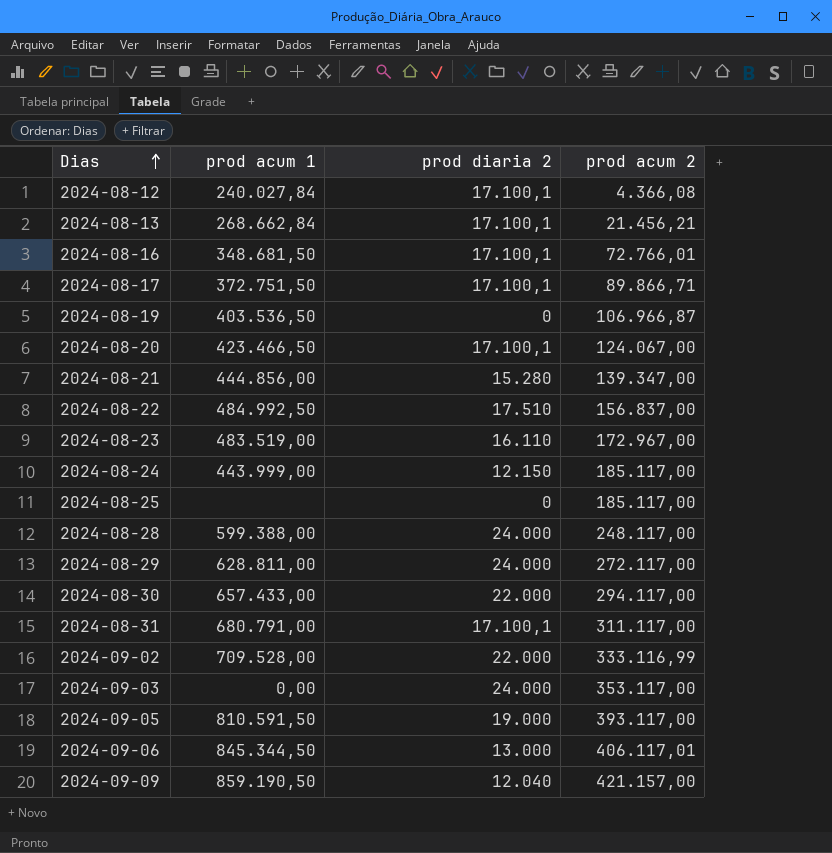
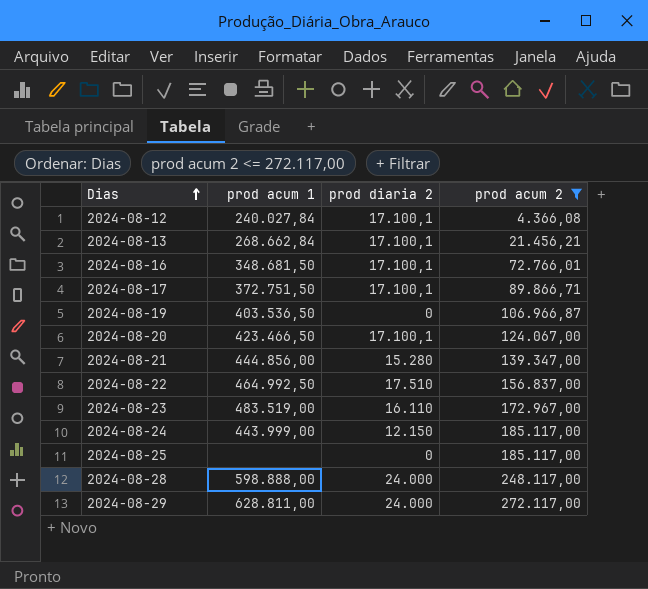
filter: none -> prod acum 2 <= 272.117,00
2024-08-22 | prod acum 1: 484.992,50 -> 464.992,50
2024-08-28 | prod acum 1: 599.388,00 -> 598.888,00

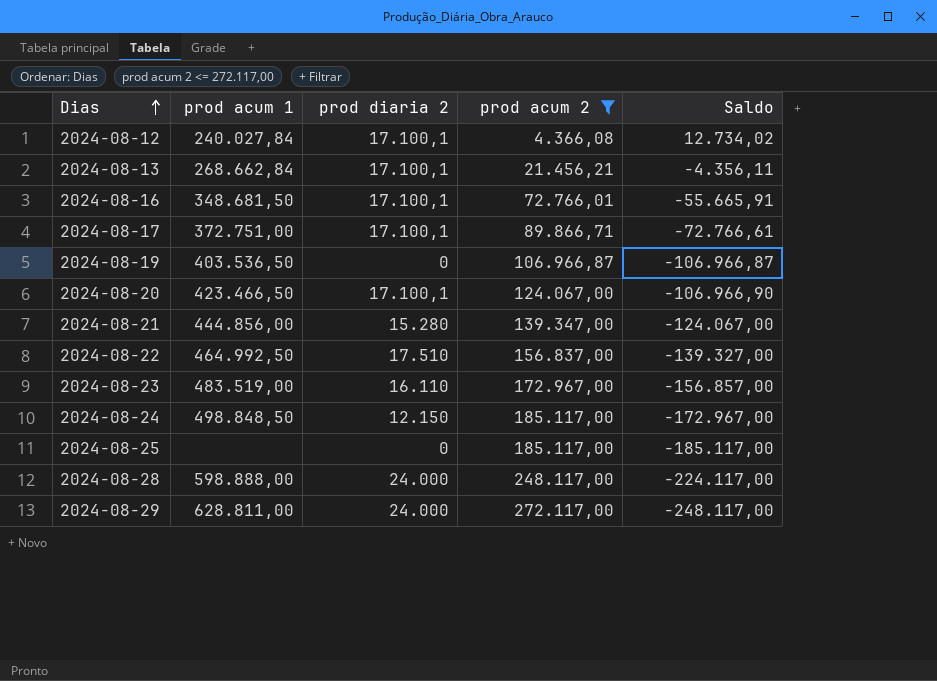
column Saldo | formula: none -> [prod diaria 2] - [prod acum 2]
2024-08-17 | prod acum 1: 372.751,50 -> 372.751,00
2024-08-24 | prod acum 1: 443.999,00 -> 498.848,50

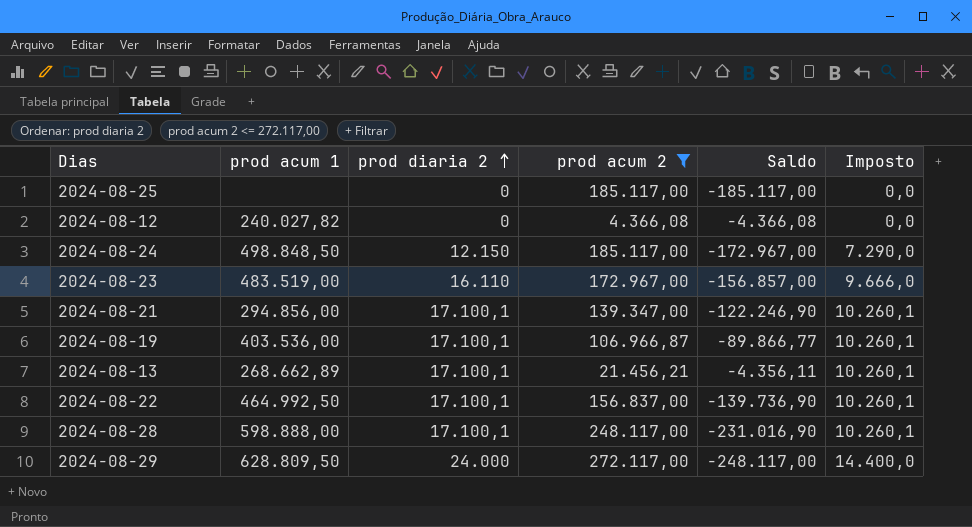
row order: Dias ascending -> prod diaria 2 ascending
column Imposto | formula: none -> [prod diaria 2] * 0,6
row 2024-08-16: 348.681,50 | 17.100,1 | 72.766,01 | -55.665,91 -> none
row 2024-08-17: 372.751,00 | 17.100,1 | 89.866,71 | -72.766,61 -> none
row 2024-08-20: 423.466,50 | 17.100,1 | 124.067,00 | -106.966,90 -> none
2024-08-12 | prod acum 1: 240.027,84 -> 240.027,82
2024-08-12 | prod diaria 2: 17.100,1 -> 0
2024-08-12 | Saldo: 12.734,02 -> -4.366,08
2024-08-21 | prod acum 1: 444.856,00 -> 294.856,00
2024-08-21 | prod diaria 2: 15.280 -> 17.100,1
2024-08-21 | Saldo: -124.067,00 -> -122.246,90
2024-08-19 | prod acum 1: 403.536,50 -> 403.536,00
2024-08-19 | prod diaria 2: 0 -> 17.100,1
2024-08-19 | Saldo: -106.966,87 -> -89.866,77
2024-08-13 | prod acum 1: 268.662,84 -> 268.662,89
2024-08-22 | prod diaria 2: 17.510 -> 17.100,1
2024-08-22 | Saldo: -139.327,00 -> -139.736,90
2024-08-28 | prod diaria 2: 24.000 -> 17.100,1
2024-08-28 | Saldo: -224.117,00 -> -231.016,90
2024-08-29 | prod acum 1: 628.811,00 -> 628.809,50

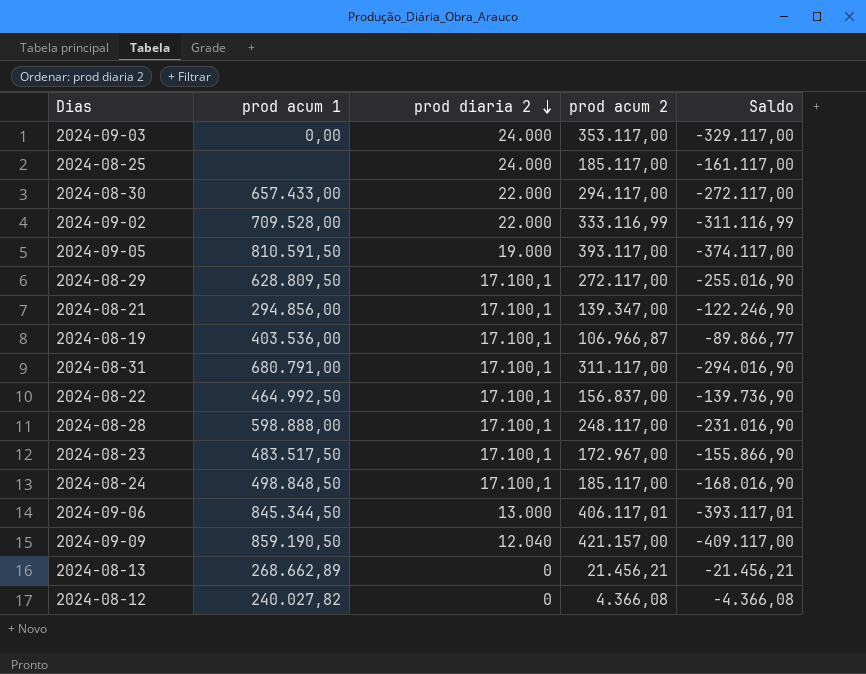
filter: prod acum 2 <= 272.117,00 -> none
row order: prod diaria 2 ascending -> prod diaria 2 descending
column Imposto | formula: [prod diaria 2] * 0,6 -> none
2024-08-25 | prod diaria 2: 0 -> 24.000
2024-08-25 | Saldo: -185.117,00 -> -161.117,00
2024-08-29 | prod diaria 2: 24.000 -> 17.100,1
2024-08-29 | Saldo: -248.117,00 -> -255.016,90
2024-08-23 | prod acum 1: 483.519,00 -> 483.517,50
2024-08-23 | prod diaria 2: 16.110 -> 17.100,1
2024-08-23 | Saldo: -156.857,00 -> -155.866,90
2024-08-24 | prod diaria 2: 12.150 -> 17.100,1
2024-08-24 | Saldo: -172.967,00 -> -168.016,90
2024-08-13 | prod diaria 2: 17.100,1 -> 0
2024-08-13 | Saldo: -4.356,11 -> -21.456,21

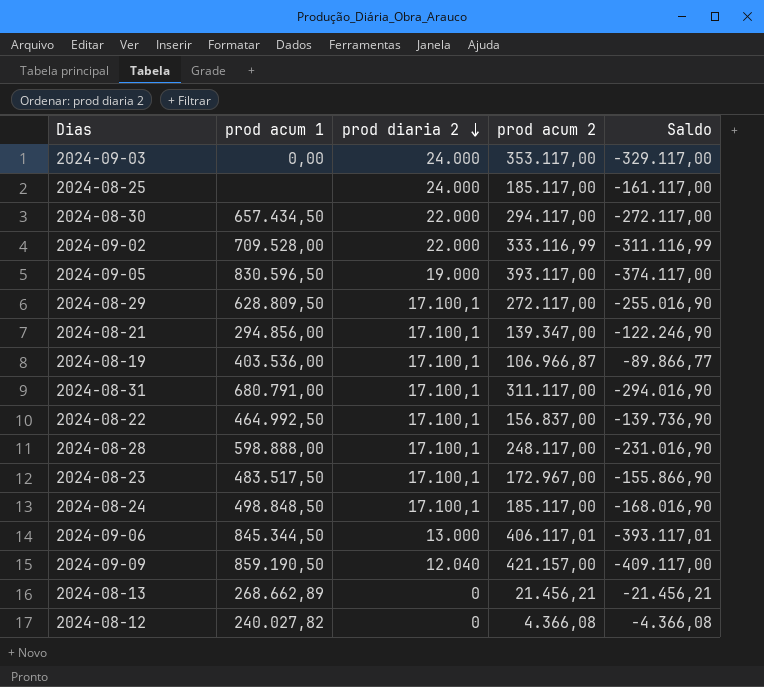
2024-08-30 | prod acum 1: 657.433,00 -> 657.434,50
2024-09-05 | prod acum 1: 810.591,50 -> 830.596,50

